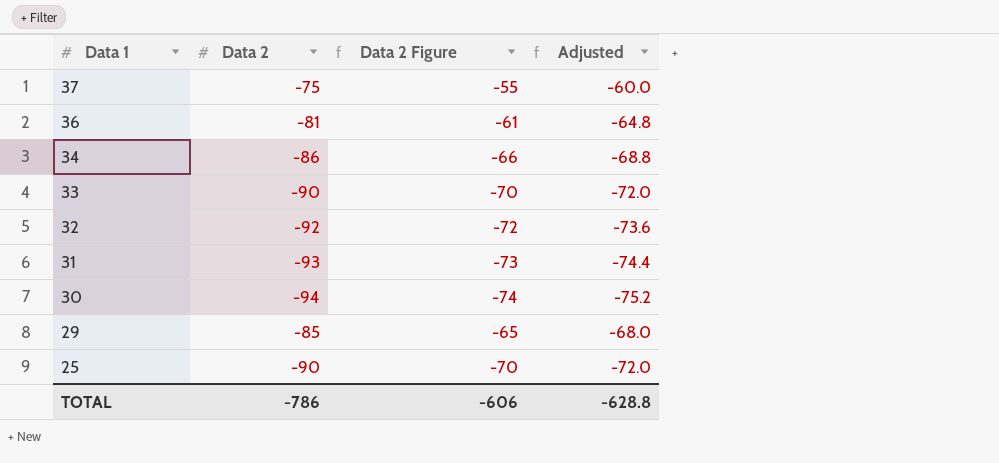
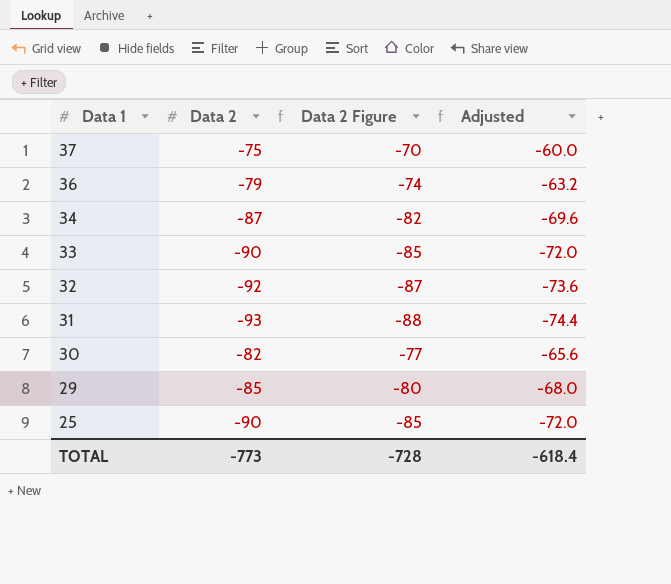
column Data 2 Figure | formula: [Data 2] + 20 -> [Data 2] + 5
36 | Data 2: -81 -> -79
36 | Adjusted: -64.8 -> -63.2
34 | Data 2: -86 -> -87
34 | Adjusted: -68.8 -> -69.6
30 | Data 2: -94 -> -82
30 | Adjusted: -75.2 -> -65.6
TOTAL | Data 2: -786 -> -773
TOTAL | Data 2 Figure: -606 -> -728
TOTAL | Adjusted: -628.8 -> -618.4

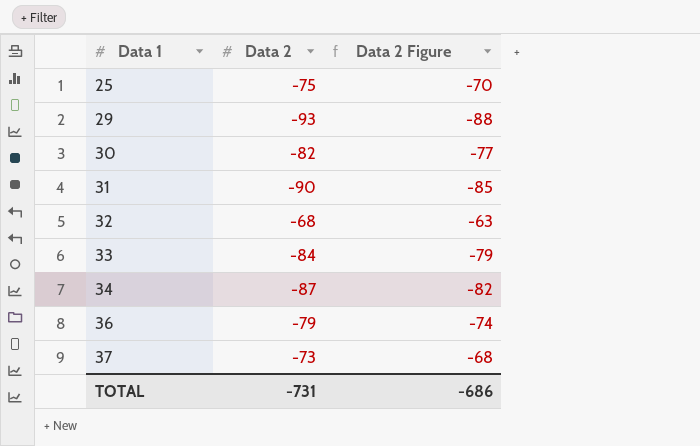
row order: Data 1 descending -> Data 1 ascending
column Adjusted | formula: [Data 2] * 0.8 -> none
25 | Data 2: -90 -> -75
25 | Data 2 Figure: -85 -> -70
29 | Data 2: -85 -> -93
29 | Data 2 Figure: -80 -> -88
31 | Data 2: -93 -> -90
31 | Data 2 Figure: -88 -> -85
32 | Data 2: -92 -> -68
32 | Data 2 Figure: -87 -> -63
33 | Data 2: -90 -> -84
33 | Data 2 Figure: -85 -> -79
37 | Data 2: -75 -> -73
37 | Data 2 Figure: -70 -> -68
TOTAL | Data 2: -773 -> -731
TOTAL | Data 2 Figure: -728 -> -686

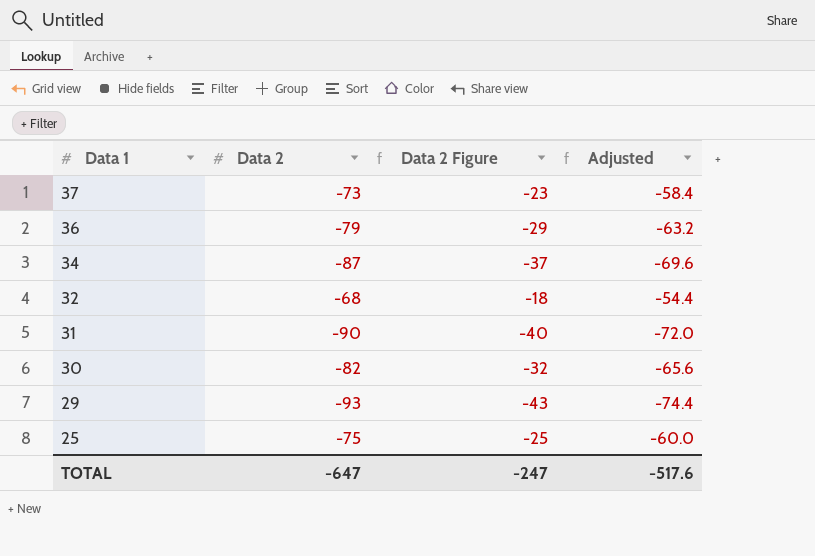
row order: Data 1 ascending -> Data 1 descending
column Data 2 Figure | formula: [Data 2] + 5 -> [Data 2] + 50
column Adjusted | formula: none -> [Data 2] * 0.8
row 33: -84 | -79 -> none
TOTAL | Data 2: -731 -> -647
TOTAL | Data 2 Figure: -686 -> -247

